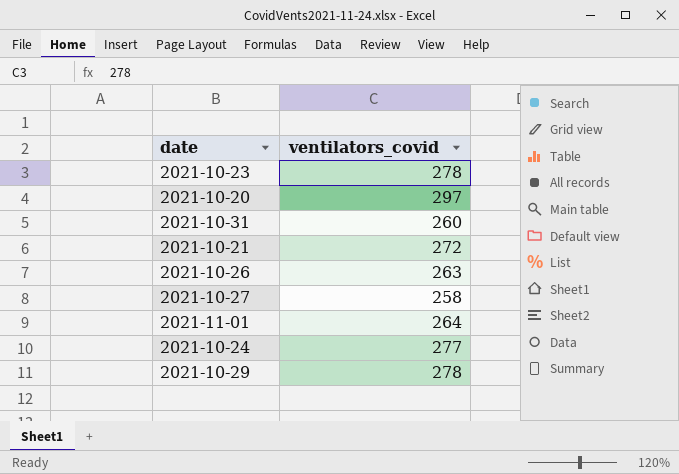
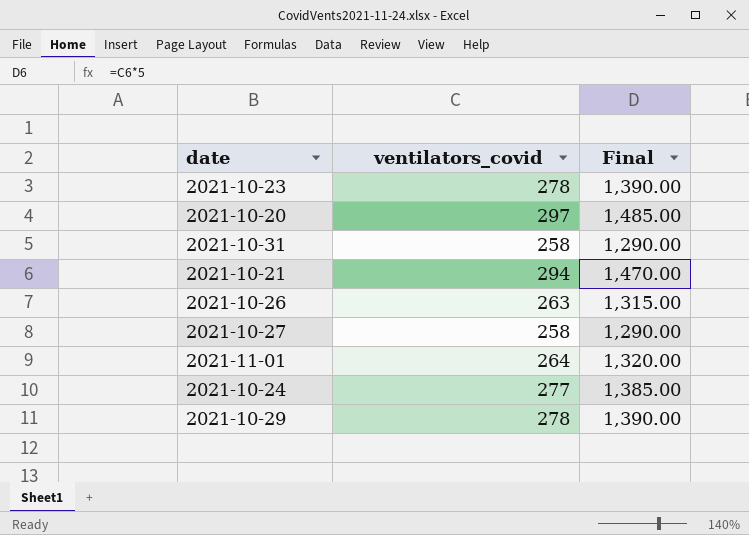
column Final | formula: none -> [ventilators_covid] * 5
2021-10-31 | ventilators_covid: 260 -> 258
2021-10-21 | ventilators_covid: 272 -> 294

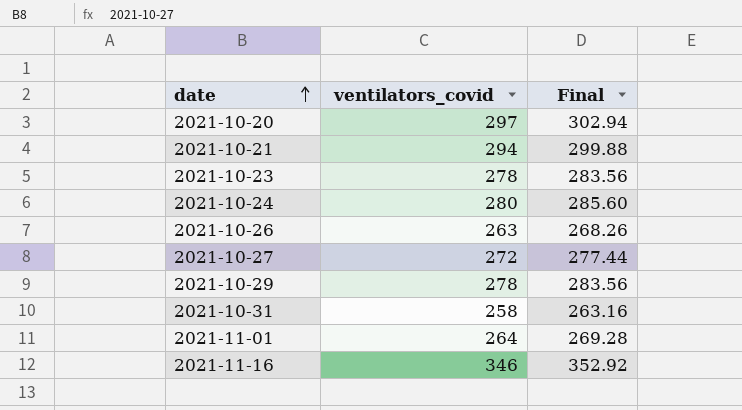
row order: none -> date ascending
column Final | formula: [ventilators_covid] * 5 -> [ventilators_covid] * 1.02
2021-10-24 | ventilators_covid: 277 -> 280
2021-10-27 | ventilators_covid: 258 -> 272
row 2021-11-16: none -> 346 | 352.92

